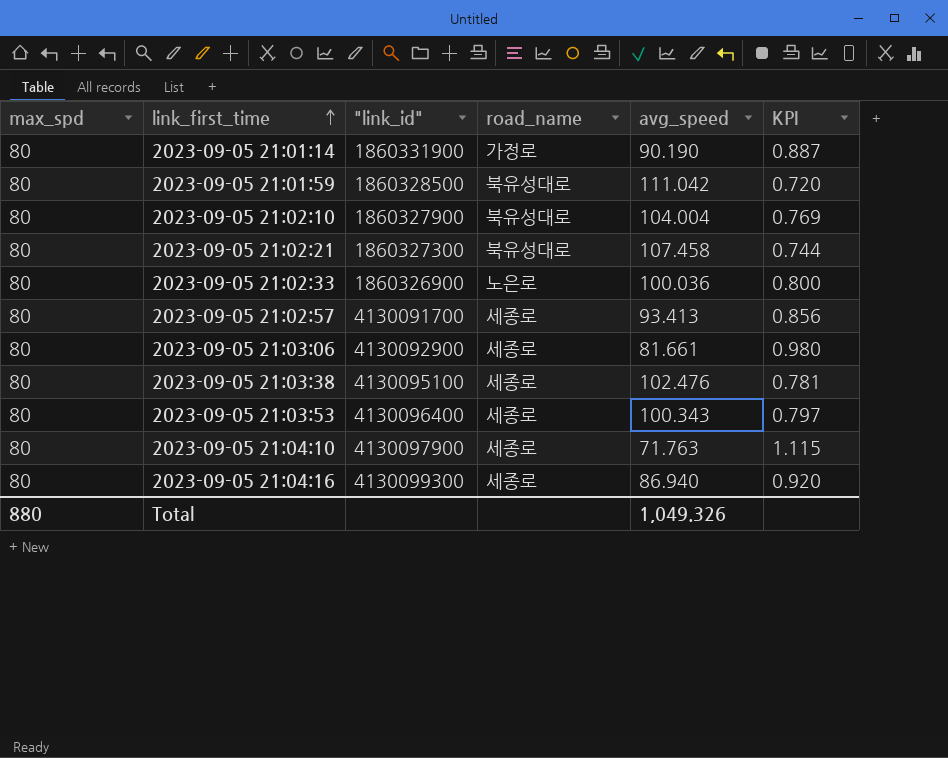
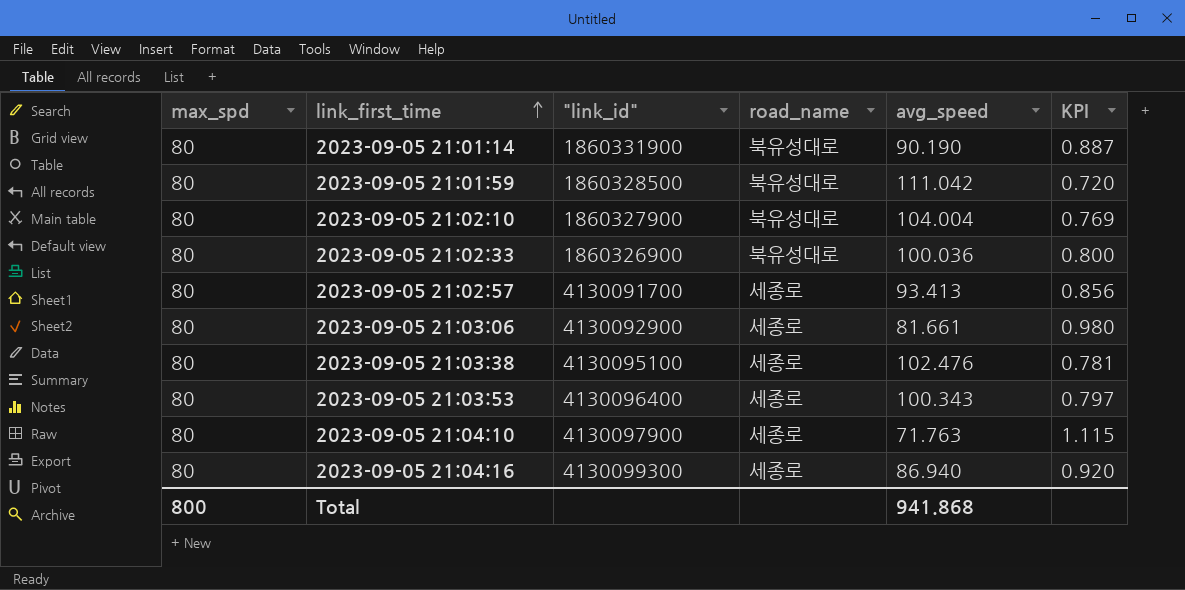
row 2023-09-05 21:02:21: 80 | 1860327300 | 북유성대로 | 107.458 | 0.744 -> none
2023-09-05 21:01:14 | road_name: 가정로 -> 북유성대로
2023-09-05 21:02:33 | road_name: 노은로 -> 북유성대로
Total | max_spd: 880 -> 800
Total | avg_speed: 1,049.326 -> 941.868

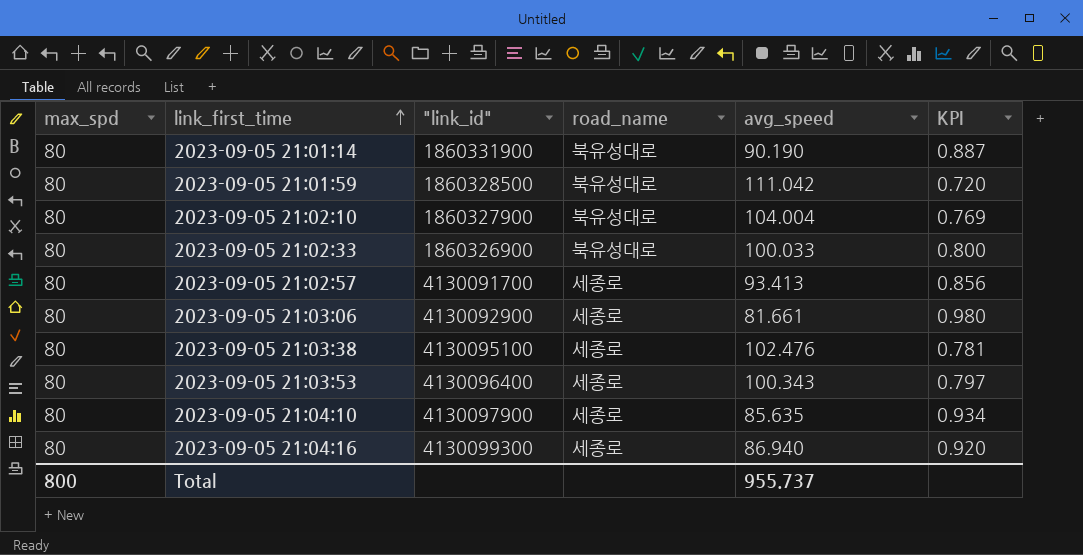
2023-09-05 21:02:33 | avg_speed: 100.036 -> 100.033
2023-09-05 21:04:10 | avg_speed: 71.763 -> 85.635
2023-09-05 21:04:10 | KPI: 1.115 -> 0.934
Total | avg_speed: 941.868 -> 955.737

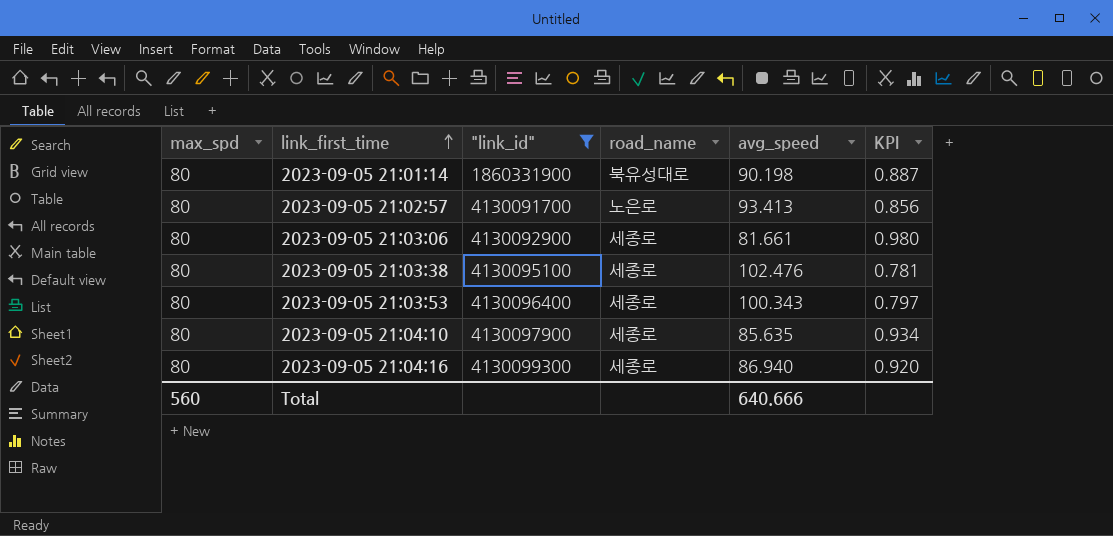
filter: none -> "link_id" >= 1860331900
2023-09-05 21:01:14 | avg_speed: 90.190 -> 90.198
2023-09-05 21:02:57 | road_name: 세종로 -> 노은로
Total | max_spd: 800 -> 560
Total | avg_speed: 955.737 -> 640.666

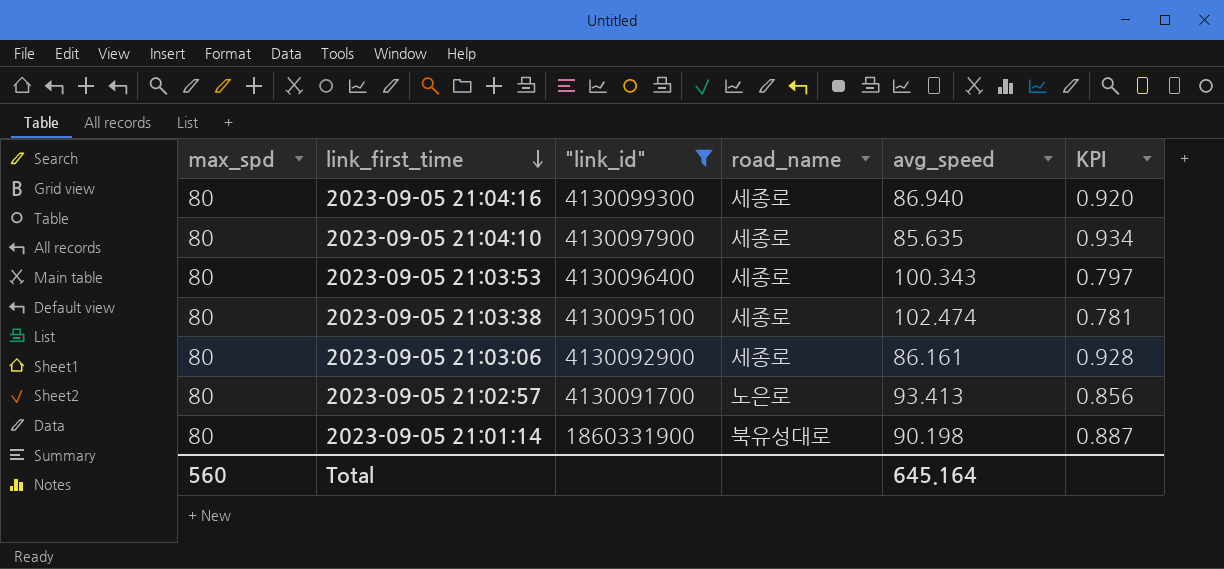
row order: link_first_time ascending -> link_first_time descending
2023-09-05 21:03:38 | avg_speed: 102.476 -> 102.474
2023-09-05 21:03:06 | avg_speed: 81.661 -> 86.161
2023-09-05 21:03:06 | KPI: 0.980 -> 0.928
Total | avg_speed: 640.666 -> 645.164

